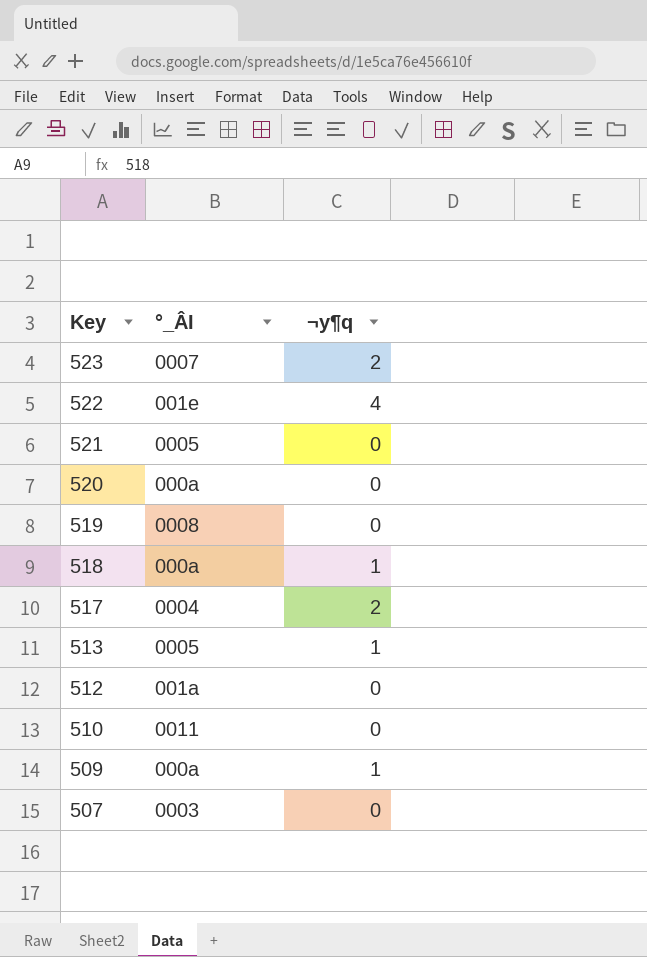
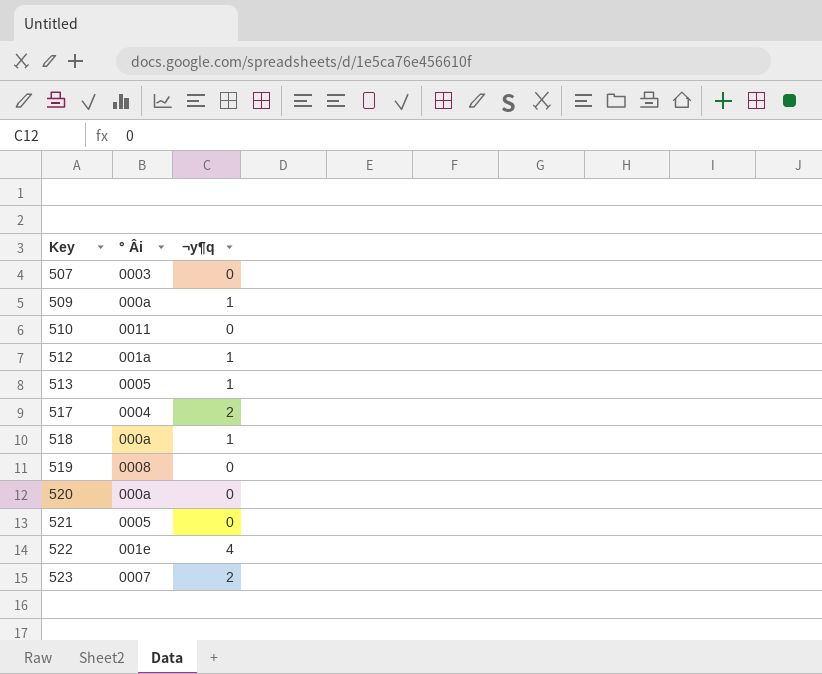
row order: Key descending -> Key ascending
column name: °_ÂI -> ° Âi
512 | ¬y¶q: 0 -> 1

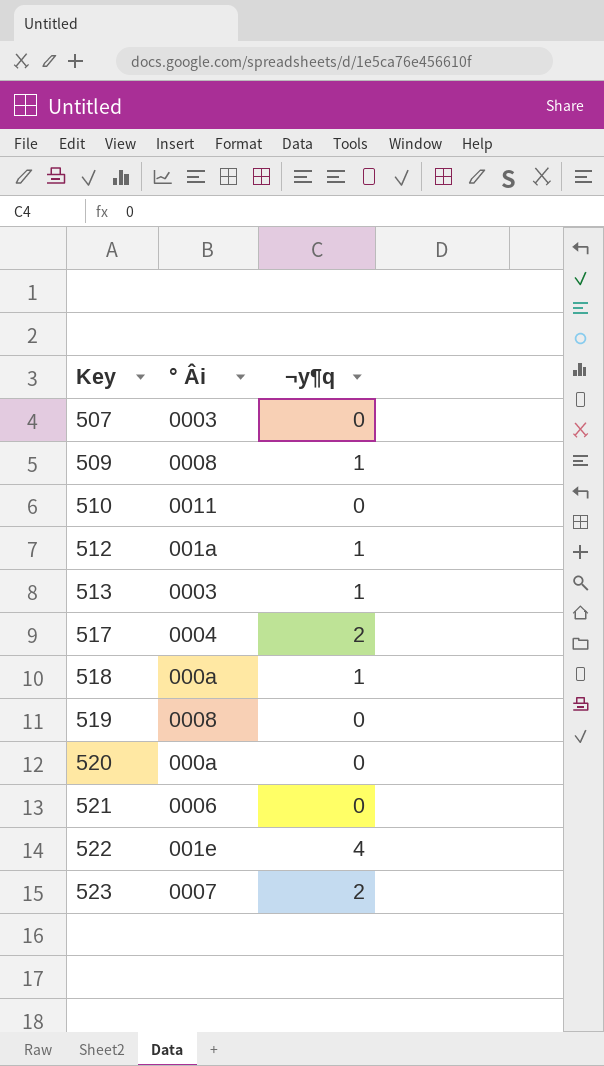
509 | ° Âi: 000a -> 0008
513 | ° Âi: 0005 -> 0003
521 | ° Âi: 0005 -> 0006

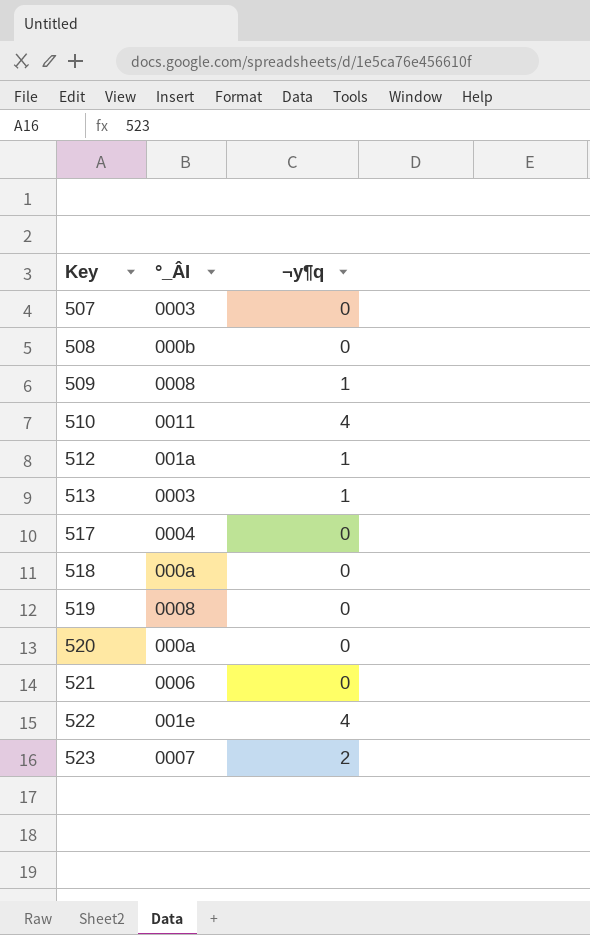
column name: ° Âi -> °_ÂI
row 508: none -> 000b | 0
510 | ¬y¶q: 0 -> 4
517 | ¬y¶q: 2 -> 0
518 | ¬y¶q: 1 -> 0

